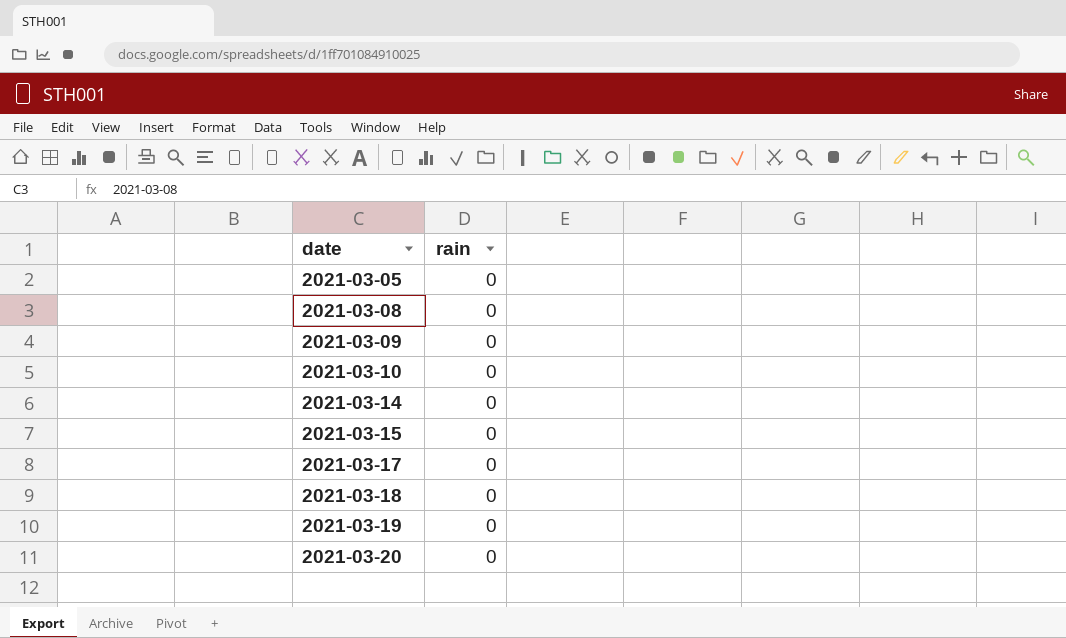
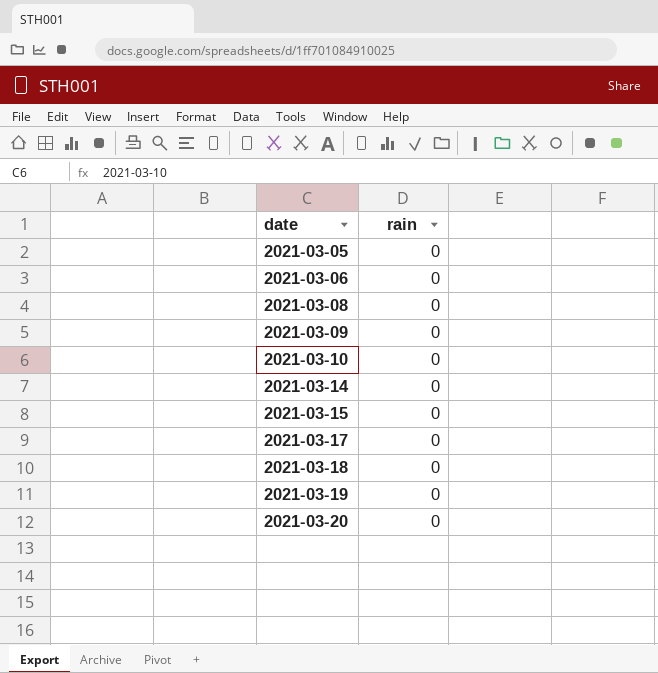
row 2021-03-06: none -> 0

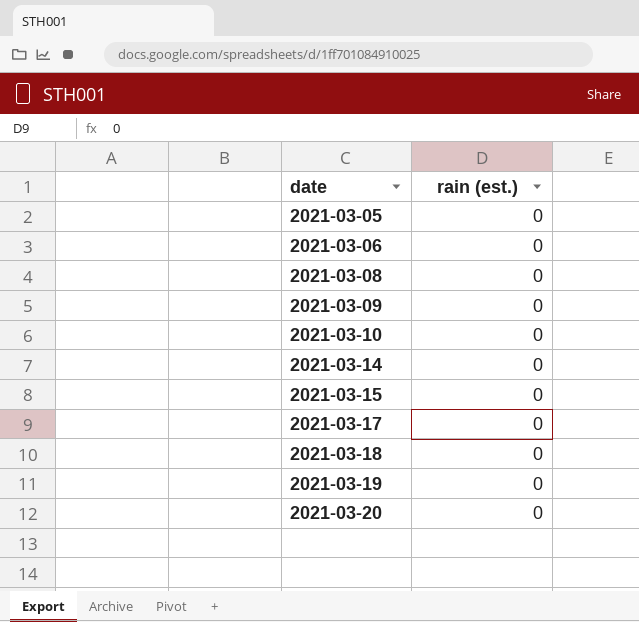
column name: rain -> rain (est.)

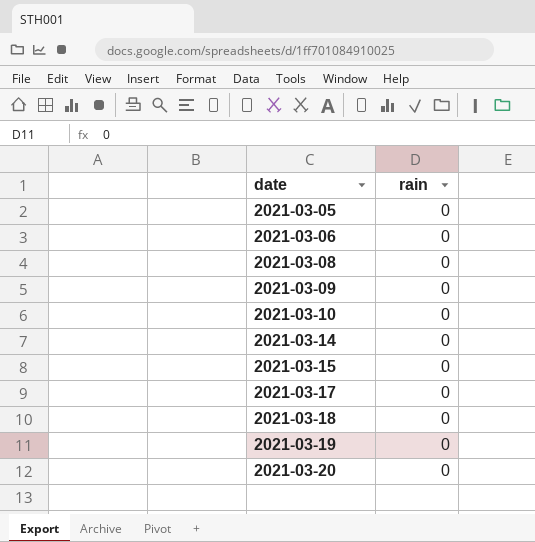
column name: rain (est.) -> rain

